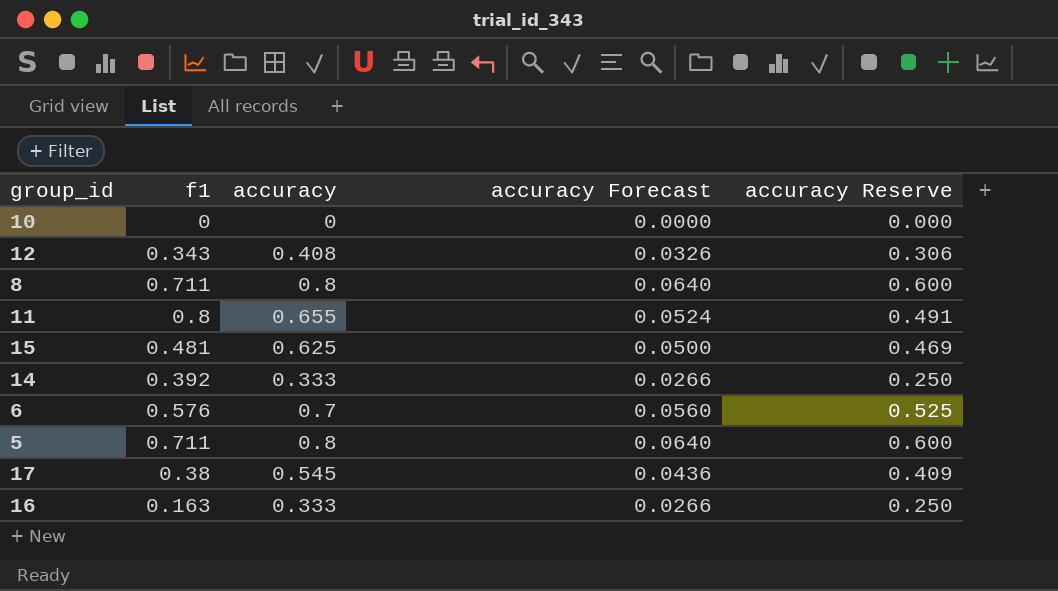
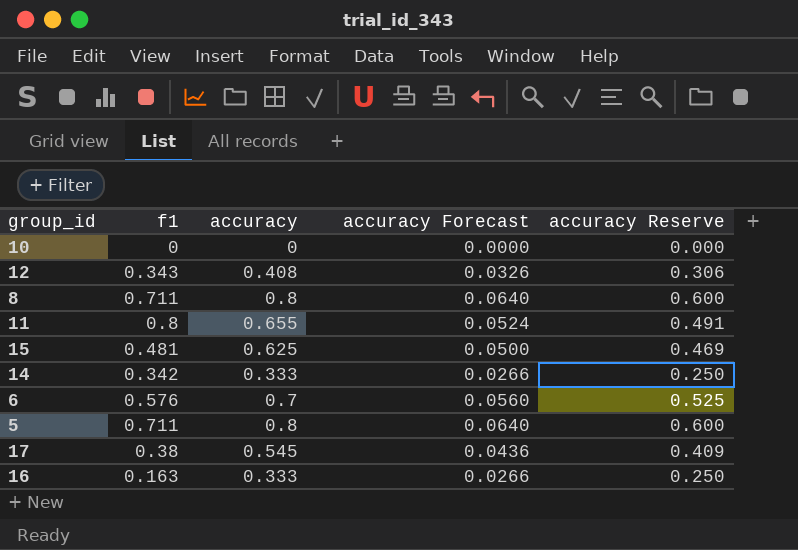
14 | f1: 0.392 -> 0.342

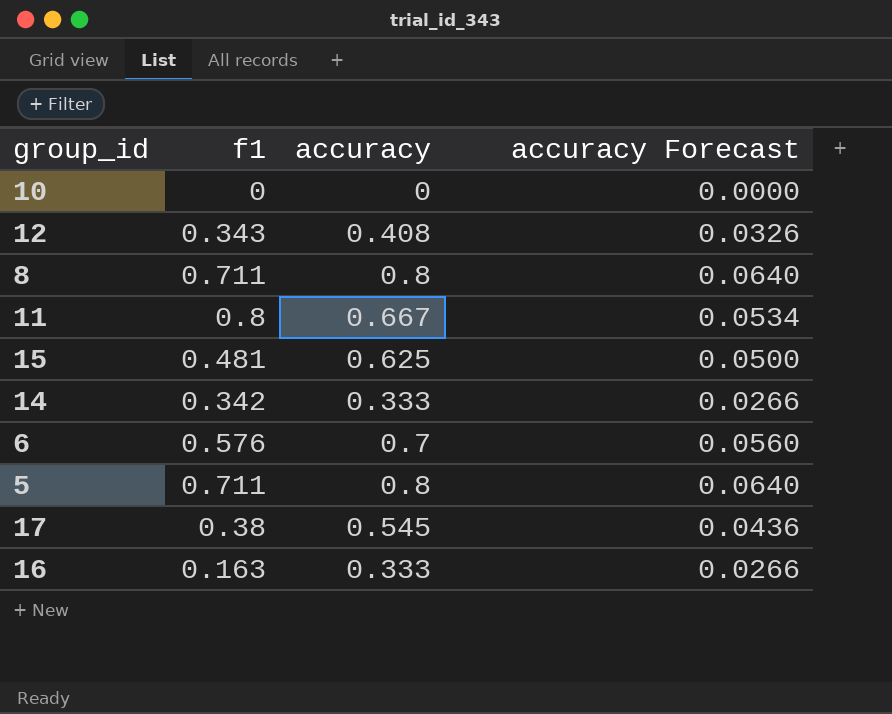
column accuracy Reserve | formula: [accuracy] * 0.75 -> none
11 | accuracy: 0.655 -> 0.667
11 | accuracy Forecast: 0.0524 -> 0.0534

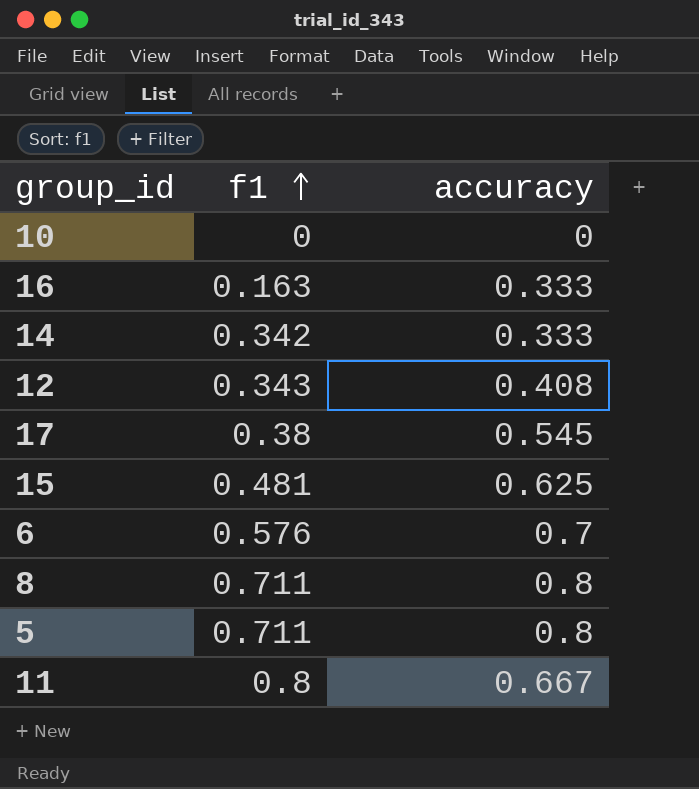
row order: none -> f1 ascending
column accuracy Forecast | formula: [accuracy] * 0.08 -> none

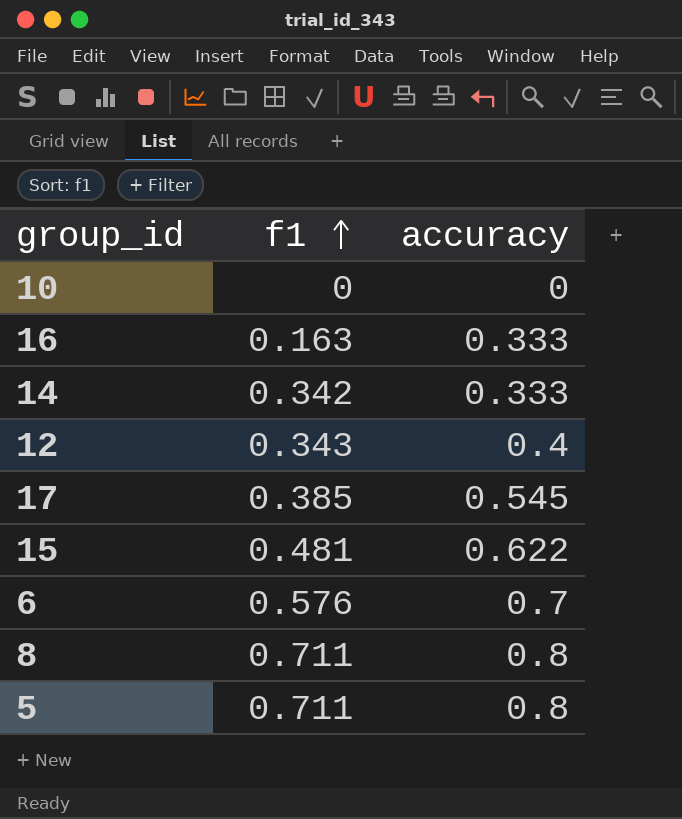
row 11: 0.8 | 0.667 -> none
12 | accuracy: 0.408 -> 0.4
17 | f1: 0.38 -> 0.385
15 | accuracy: 0.625 -> 0.622

